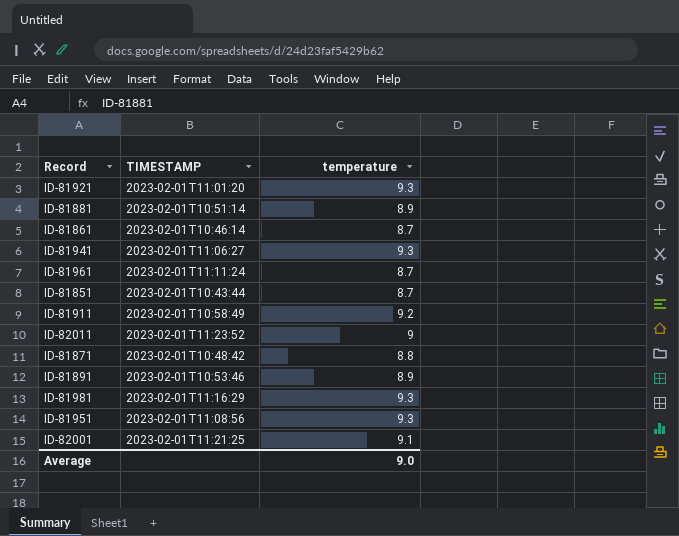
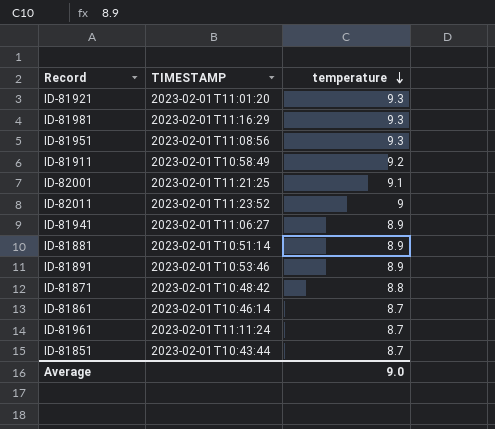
row order: none -> temperature descending
ID-81941 | temperature: 9.3 -> 8.9

